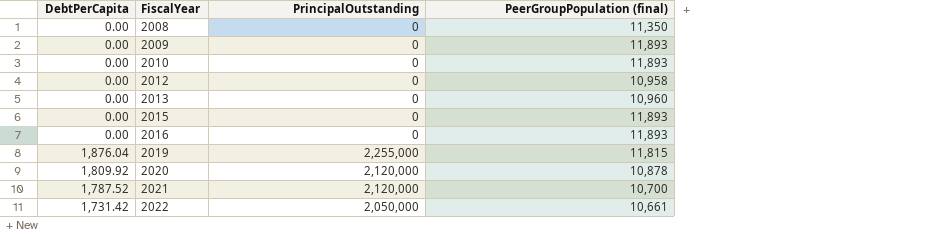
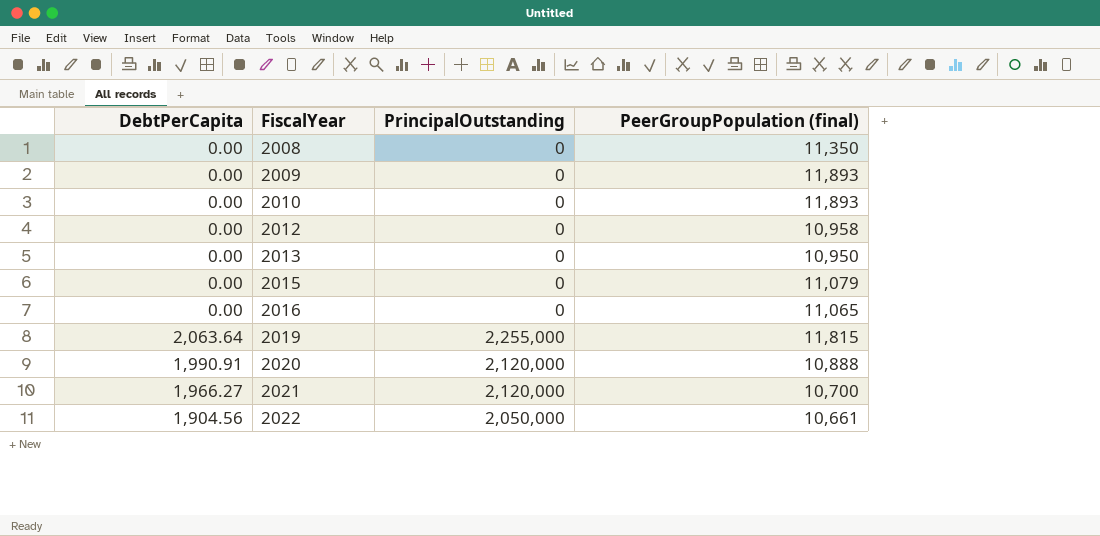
2013 | PeerGroupPopulation (final): 10,960 -> 10,950
2015 | PeerGroupPopulation (final): 11,893 -> 11,079
2016 | PeerGroupPopulation (final): 11,893 -> 11,065
2019 | DebtPerCapita: 1,876.04 -> 2,063.64
2020 | DebtPerCapita: 1,809.92 -> 1,990.91
2020 | PeerGroupPopulation (final): 10,878 -> 10,888
2021 | DebtPerCapita: 1,787.52 -> 1,966.27
2022 | DebtPerCapita: 1,731.42 -> 1,904.56

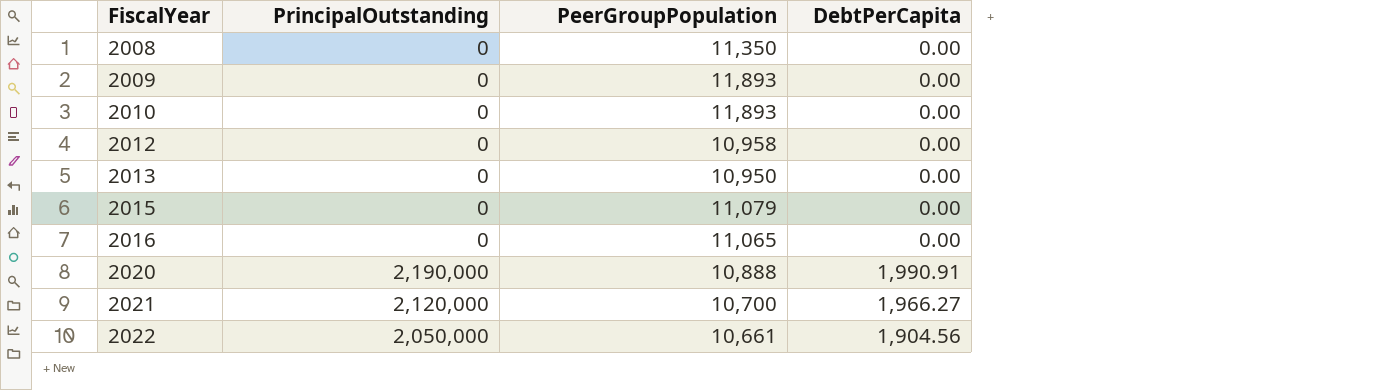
column name: PeerGroupPopulation (final) -> PeerGroupPopulation
column DebtPerCapita | position: 1 -> 4
row 2019: 2,063.64 | 2,255,000 | 11,815 -> none
2020 | PrincipalOutstanding: 2,120,000 -> 2,190,000

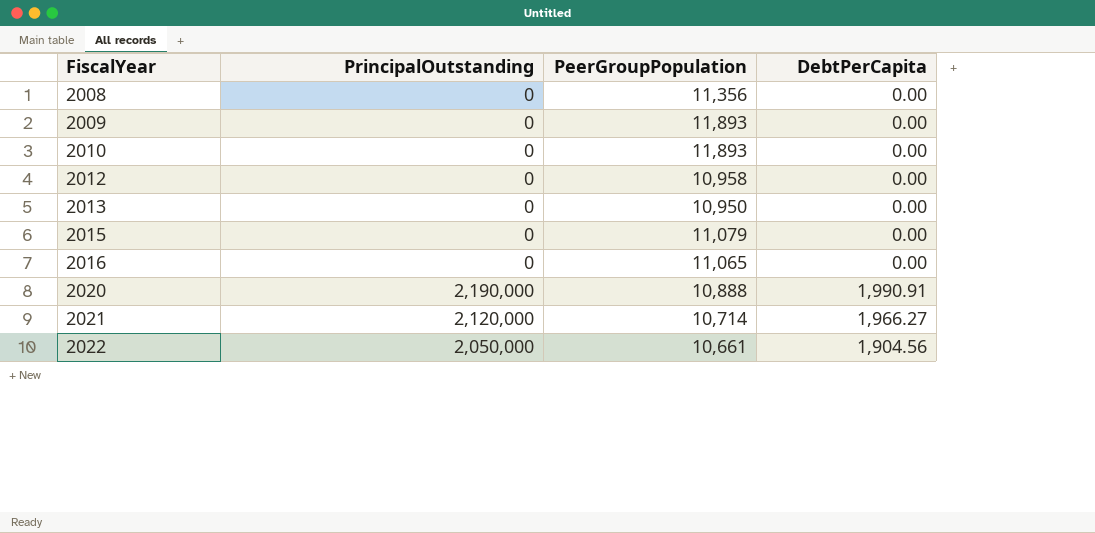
2008 | PeerGroupPopulation: 11,350 -> 11,356
2021 | PeerGroupPopulation: 10,700 -> 10,714

